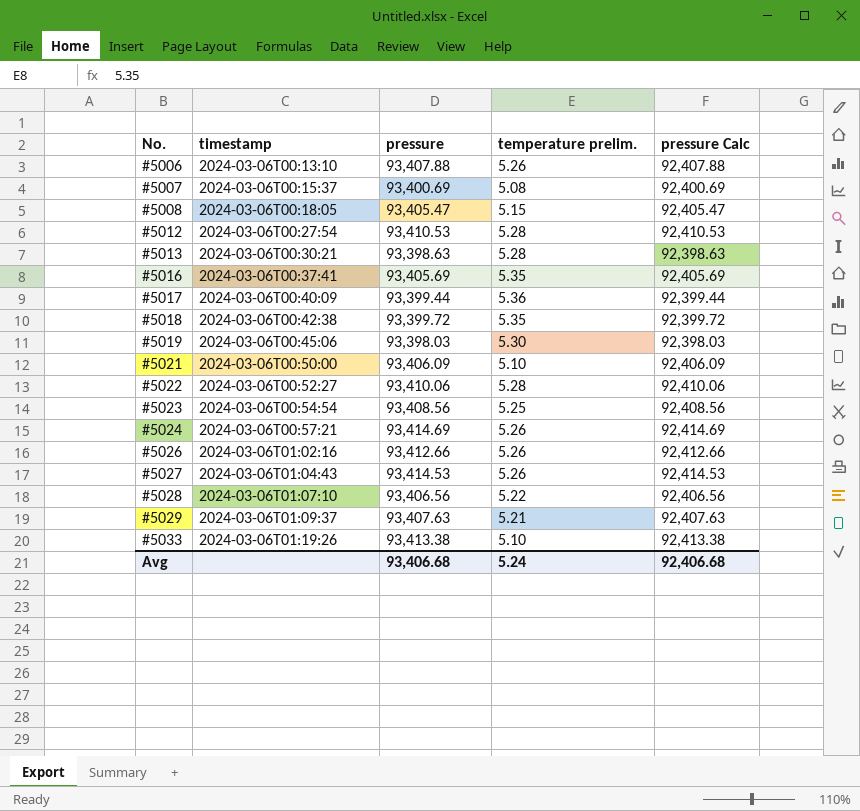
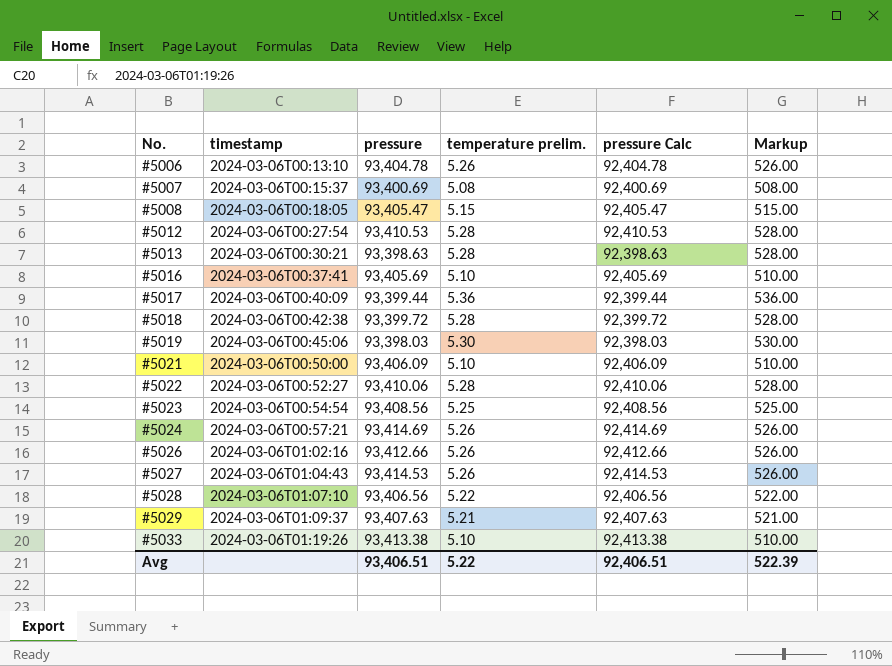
column Markup | formula: none -> [temperature prelim.] * 100
#5006 | pressure: 93,407.88 -> 93,404.78
#5006 | pressure Calc: 92,407.88 -> 92,404.78
#5016 | temperature prelim.: 5.35 -> 5.10
#5018 | temperature prelim.: 5.35 -> 5.28
Avg | pressure: 93,406.68 -> 93,406.51
Avg | temperature prelim.: 5.24 -> 5.22
Avg | pressure Calc: 92,406.68 -> 92,406.51

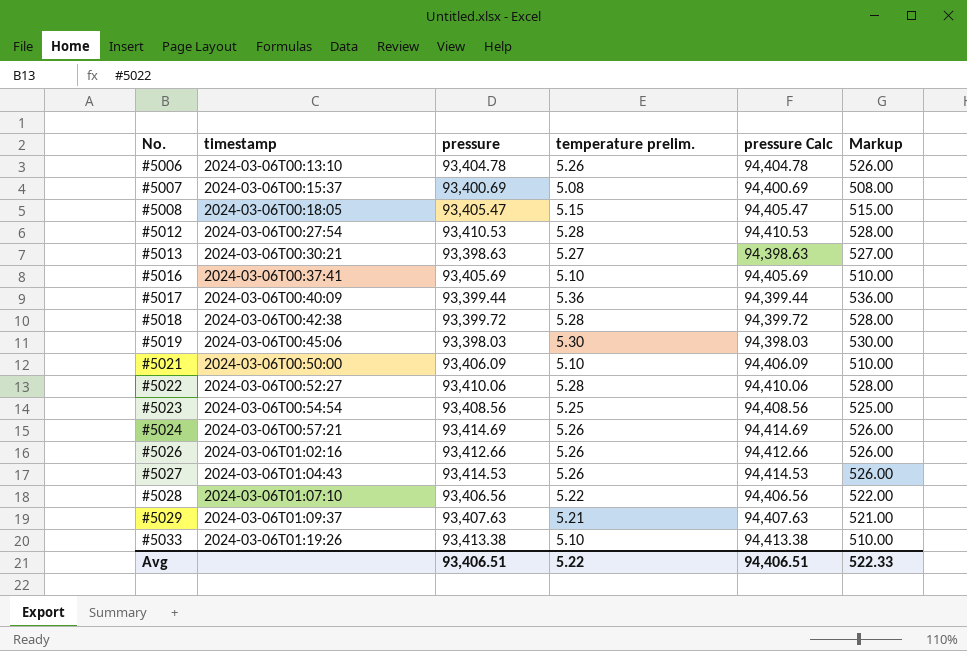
column pressure Calc | formula: [pressure] - 1000 -> [pressure] + 1000
#5013 | temperature prelim.: 5.28 -> 5.27
#5013 | Markup: 528.00 -> 527.00
Avg | pressure Calc: 92,406.51 -> 94,406.51
Avg | Markup: 522.39 -> 522.33

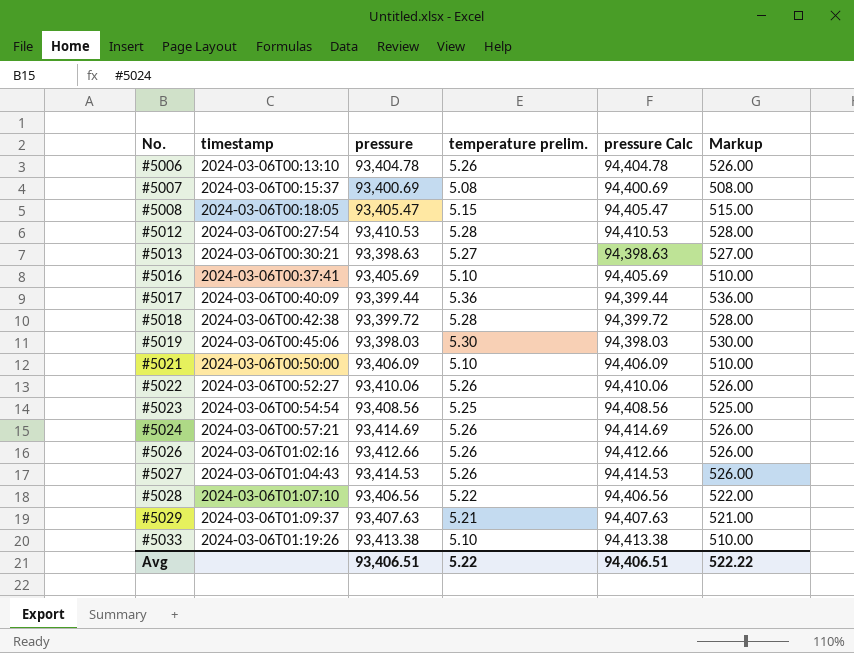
#5022 | temperature prelim.: 5.28 -> 5.26
#5022 | Markup: 528.00 -> 526.00
Avg | Markup: 522.33 -> 522.22

